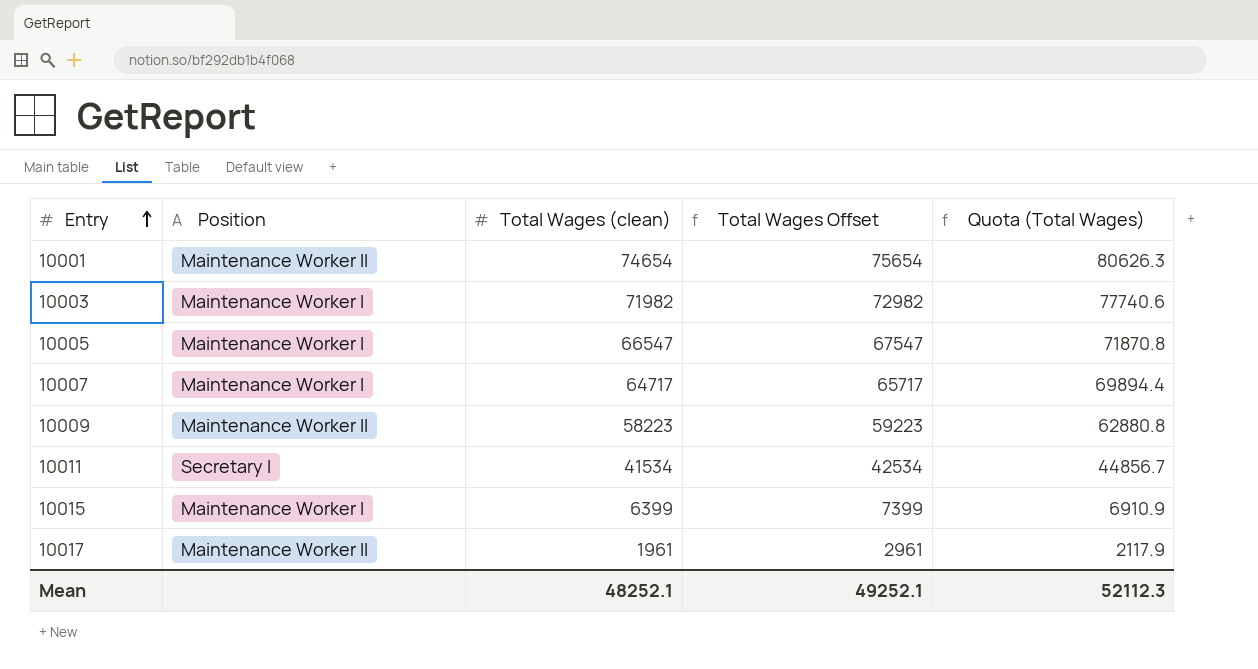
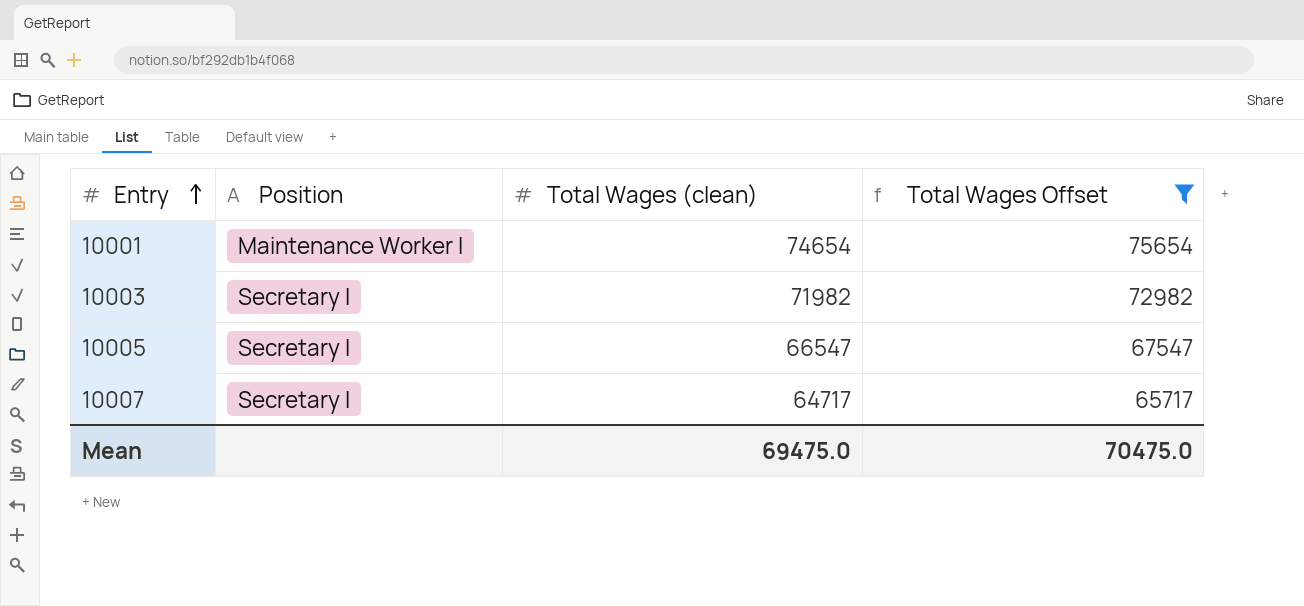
filter: none -> Total Wages Offset >= 65717
column Quota (Total Wages) | formula: [Total Wages (clean)] * 1.08 -> none
10001 | Position: Maintenance Worker II -> Maintenance Worker I
10003 | Position: Maintenance Worker I -> Secretary I
10005 | Position: Maintenance Worker I -> Secretary I
10007 | Position: Maintenance Worker I -> Secretary I
Mean | Total Wages (clean): 48252.1 -> 69475.0
Mean | Total Wages Offset: 49252.1 -> 70475.0

